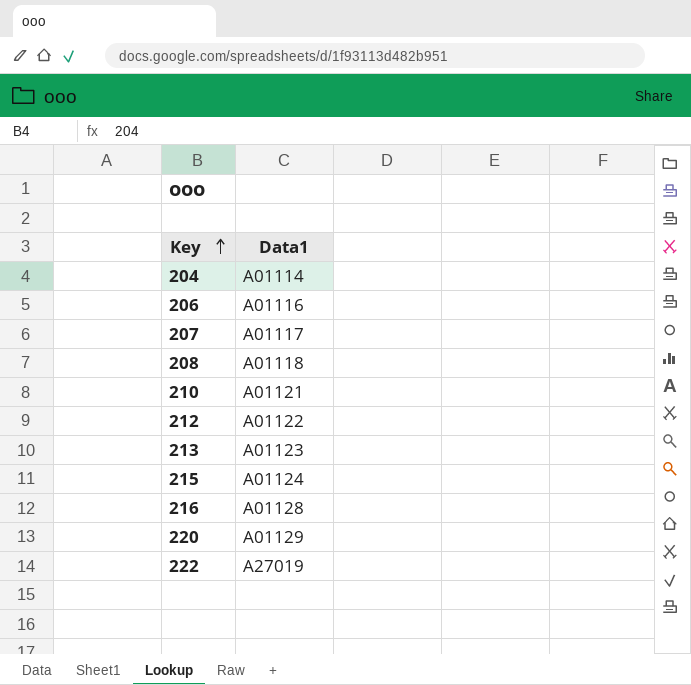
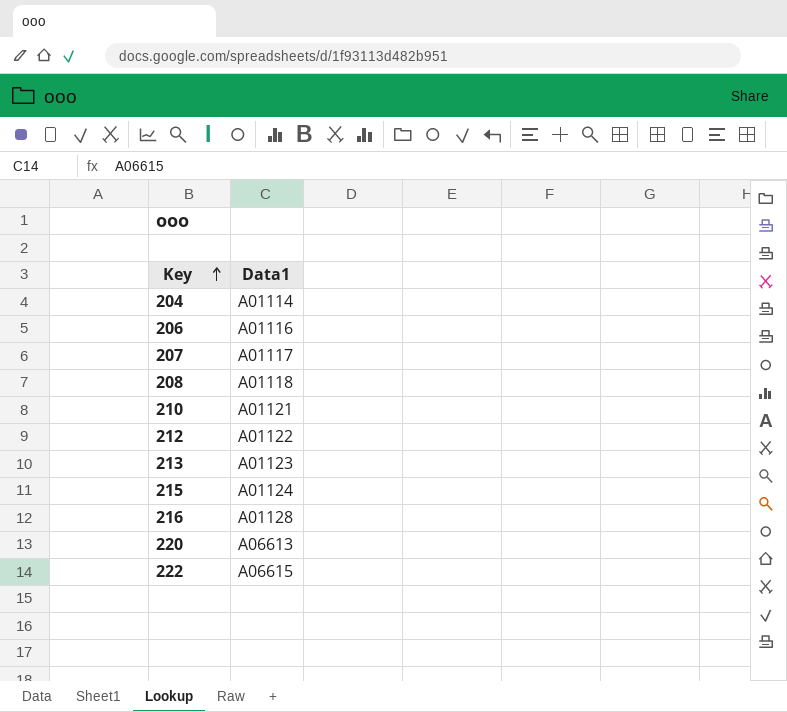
220 | Data1: A01129 -> A06613
222 | Data1: A27019 -> A06615

